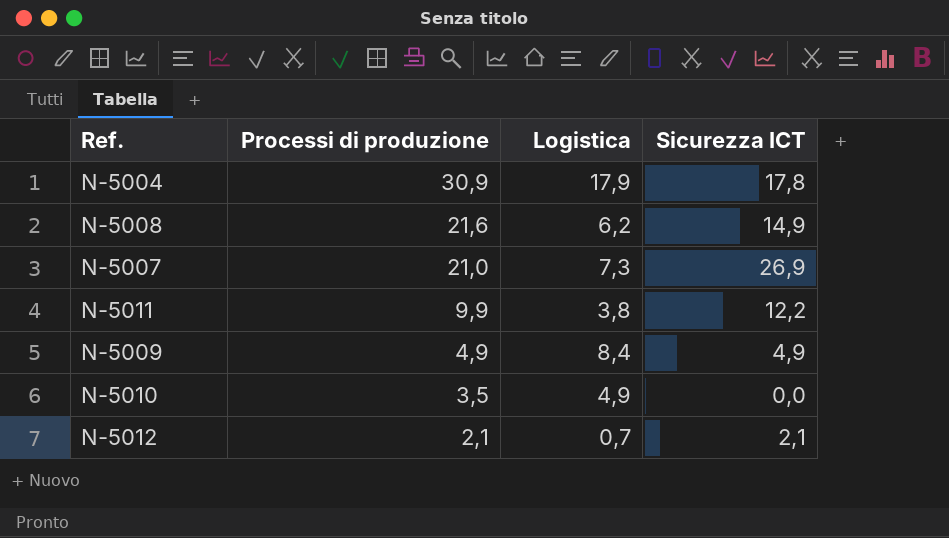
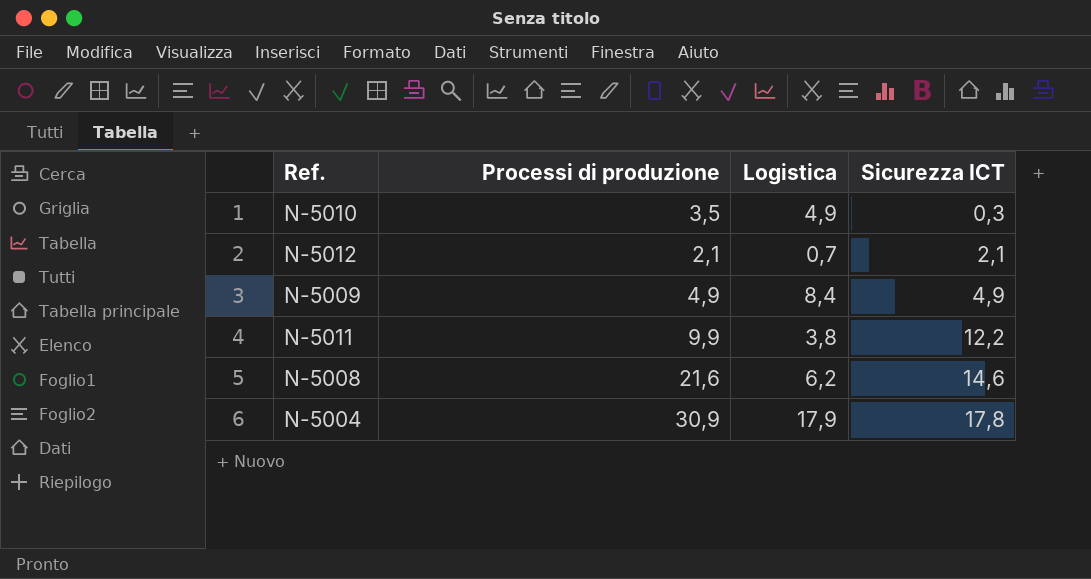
row order: Processi di produzione descending -> Sicurezza ICT ascending
row N-5007: 21,0 | 7,3 | 26,9 -> none
N-5010 | Sicurezza ICT: 0,0 -> 0,3
N-5008 | Sicurezza ICT: 14,9 -> 14,6

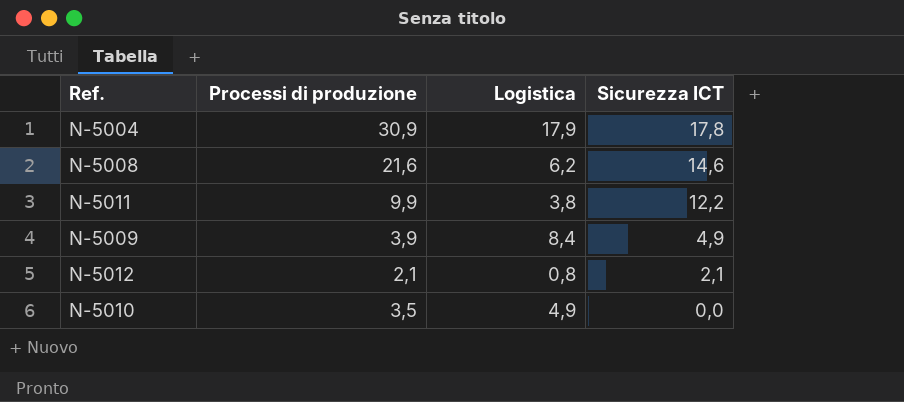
row order: Sicurezza ICT ascending -> Sicurezza ICT descending
N-5009 | Processi di produzione: 4,9 -> 3,9
N-5012 | Logistica: 0,7 -> 0,8
N-5010 | Sicurezza ICT: 0,3 -> 0,0

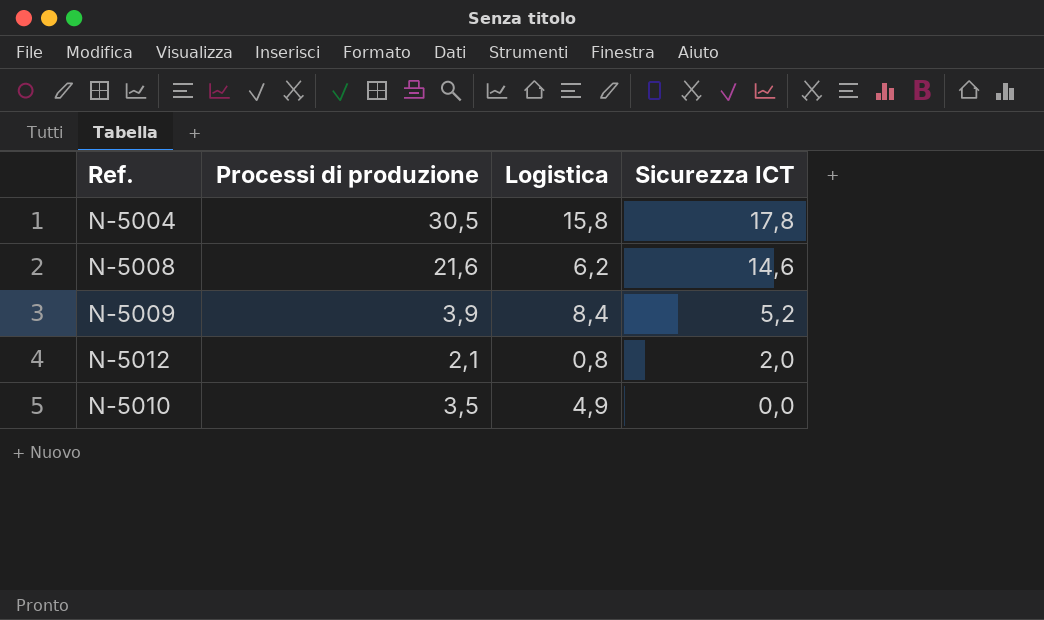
row N-5011: 9,9 | 3,8 | 12,2 -> none
N-5004 | Processi di produzione: 30,9 -> 30,5
N-5004 | Logistica: 17,9 -> 15,8
N-5009 | Sicurezza ICT: 4,9 -> 5,2
N-5012 | Sicurezza ICT: 2,1 -> 2,0

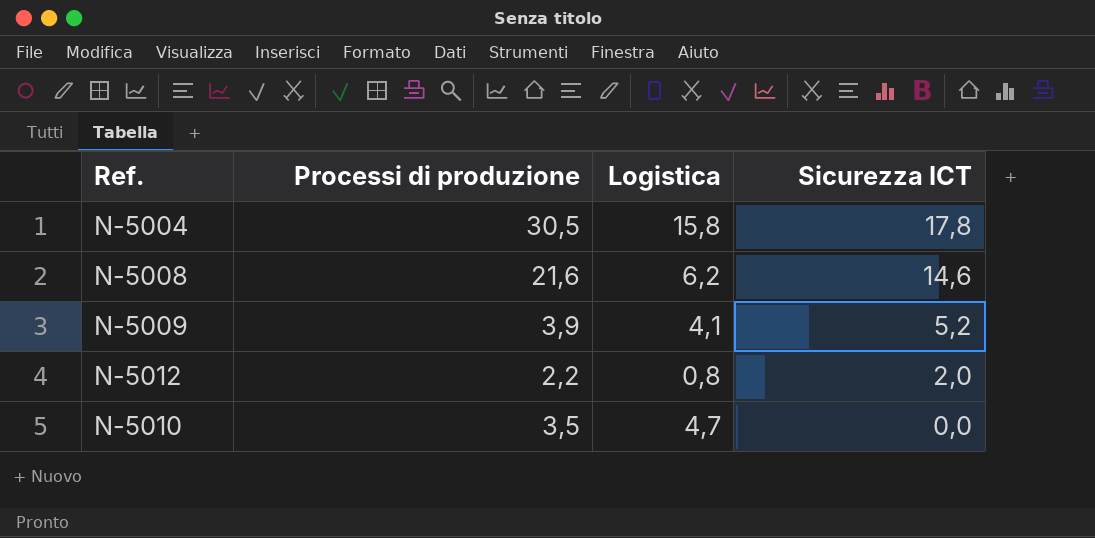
N-5009 | Logistica: 8,4 -> 4,1
N-5012 | Processi di produzione: 2,1 -> 2,2
N-5010 | Logistica: 4,9 -> 4,7

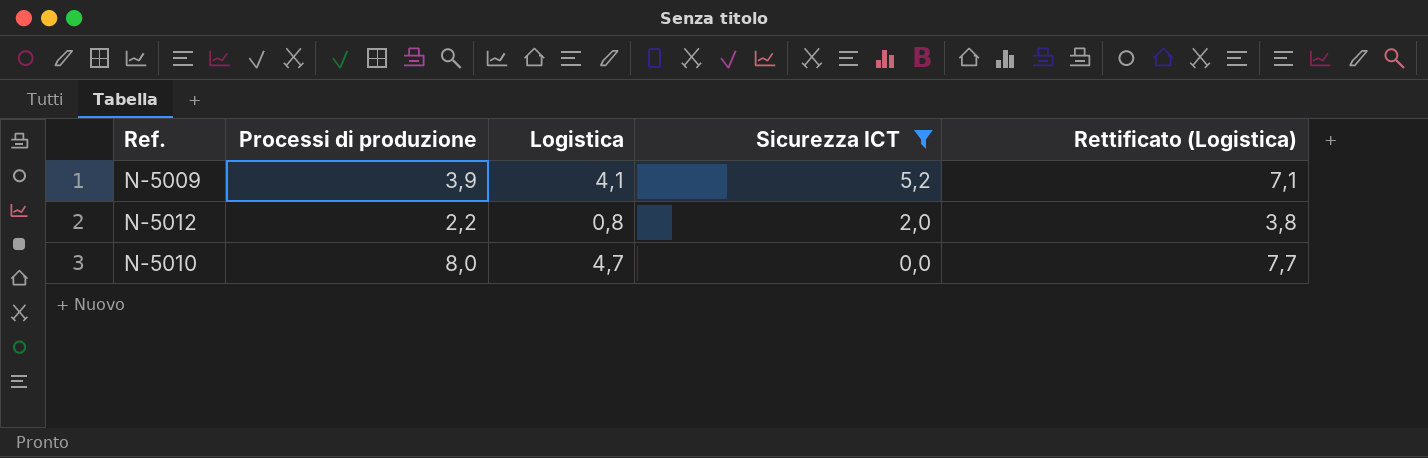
filter: none -> Sicurezza ICT <= 5,2
column Rettificato (Logistica) | formula: none -> [Logistica] + 3
N-5010 | Processi di produzione: 3,5 -> 8,0

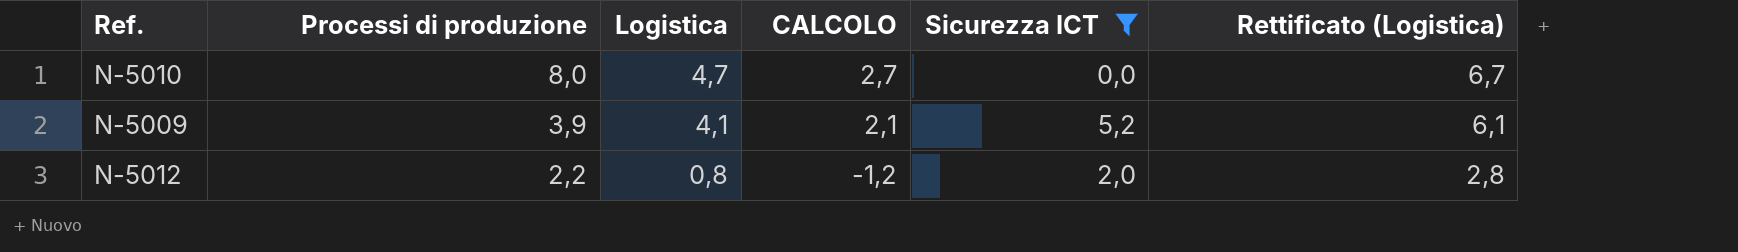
row order: Sicurezza ICT descending -> Processi di produzione descending
column CALCOLO | formula: none -> [Logistica] - 2
column Rettificato (Logistica) | formula: [Logistica] + 3 -> [Logistica] + 2

